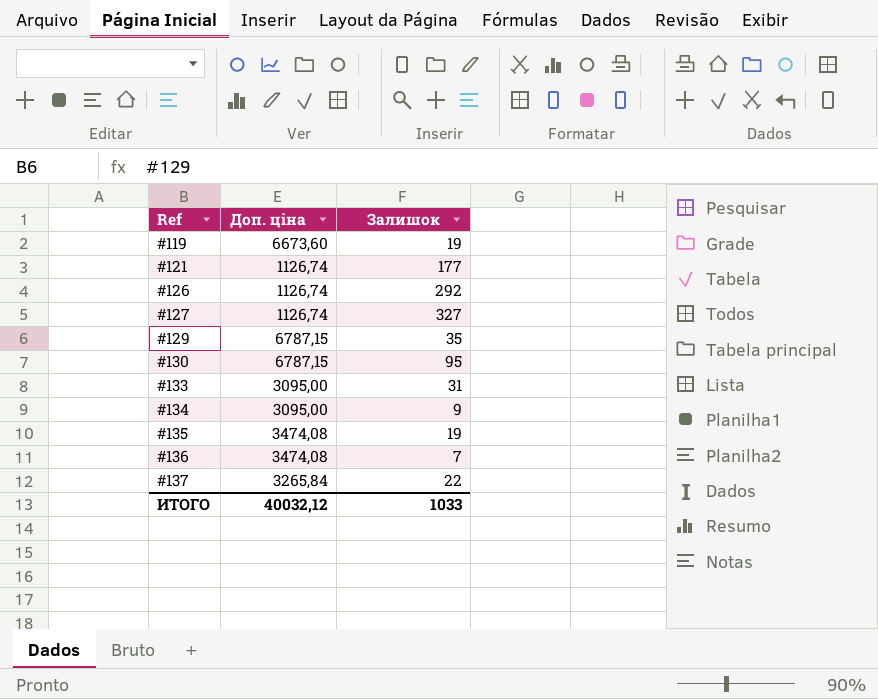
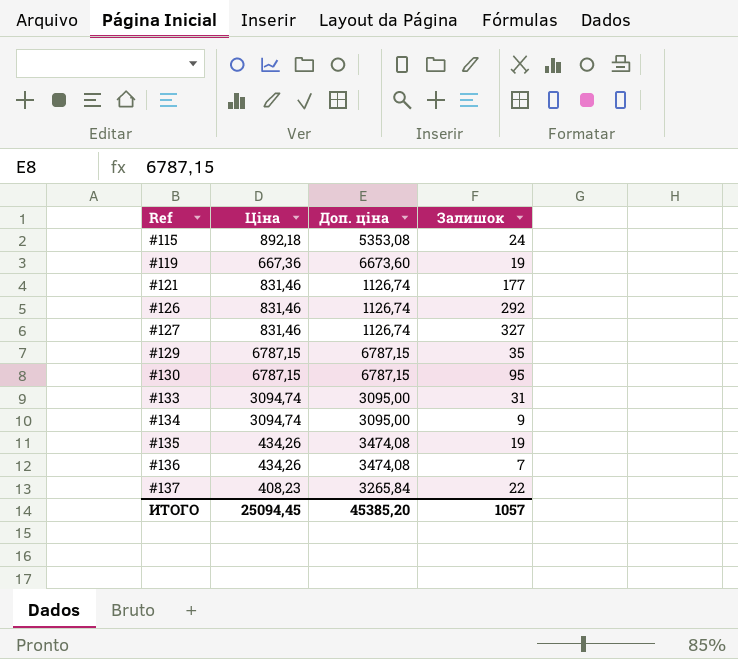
column Ціна | position: none -> 2
row #115: none -> 892,18 | 5353,08 | 24
ИТОГО | Доп. ціна: 40032,12 -> 45385,20
ИТОГО | Залишок: 1033 -> 1057

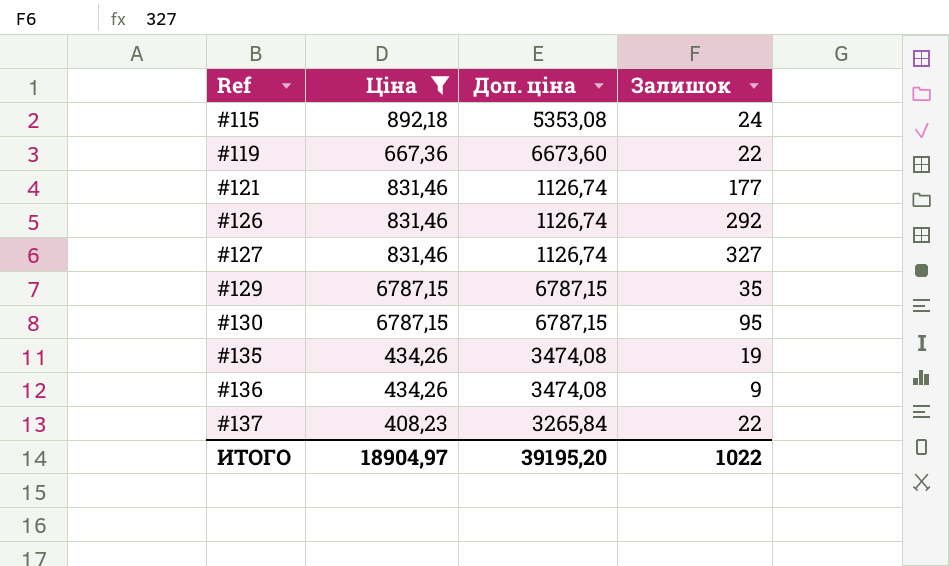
filter: none -> Ціна != 3094,74
#119 | Залишок: 19 -> 22
#136 | Залишок: 7 -> 9
ИТОГО | Ціна: 25094,45 -> 18904,97
ИТОГО | Доп. ціна: 45385,20 -> 39195,20
ИТОГО | Залишок: 1057 -> 1022

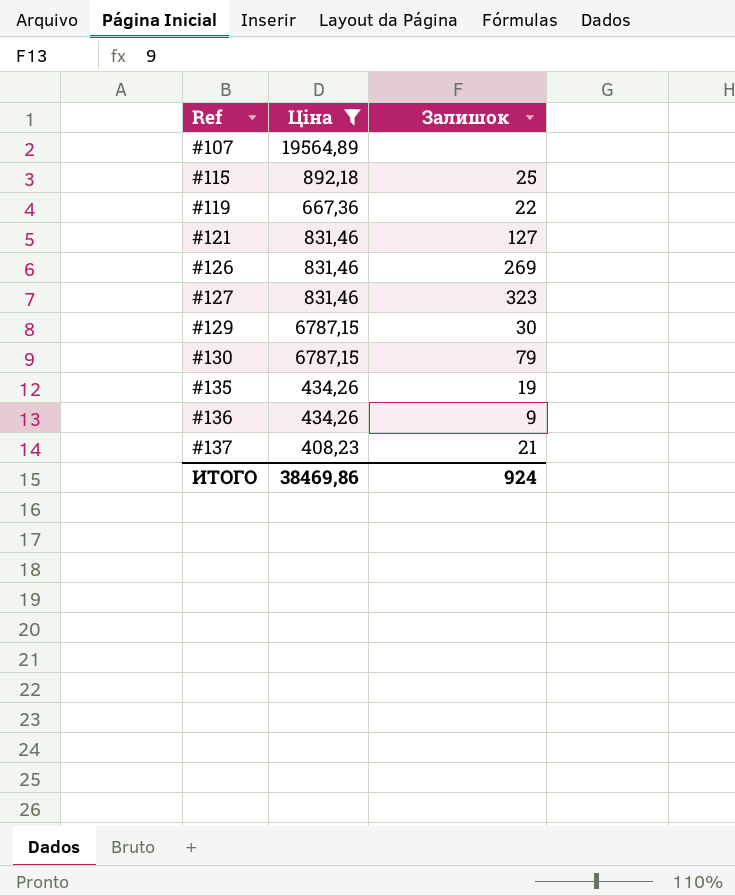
column Доп. ціна | position: 3 -> none
row #107: none -> 19564,89 | none
#115 | Залишок: 24 -> 25
#121 | Залишок: 177 -> 127
#126 | Залишок: 292 -> 269
#127 | Залишок: 327 -> 323
#129 | Залишок: 35 -> 30
#130 | Залишок: 95 -> 79
#137 | Залишок: 22 -> 21
ИТОГО | Ціна: 18904,97 -> 38469,86
ИТОГО | Залишок: 1022 -> 924

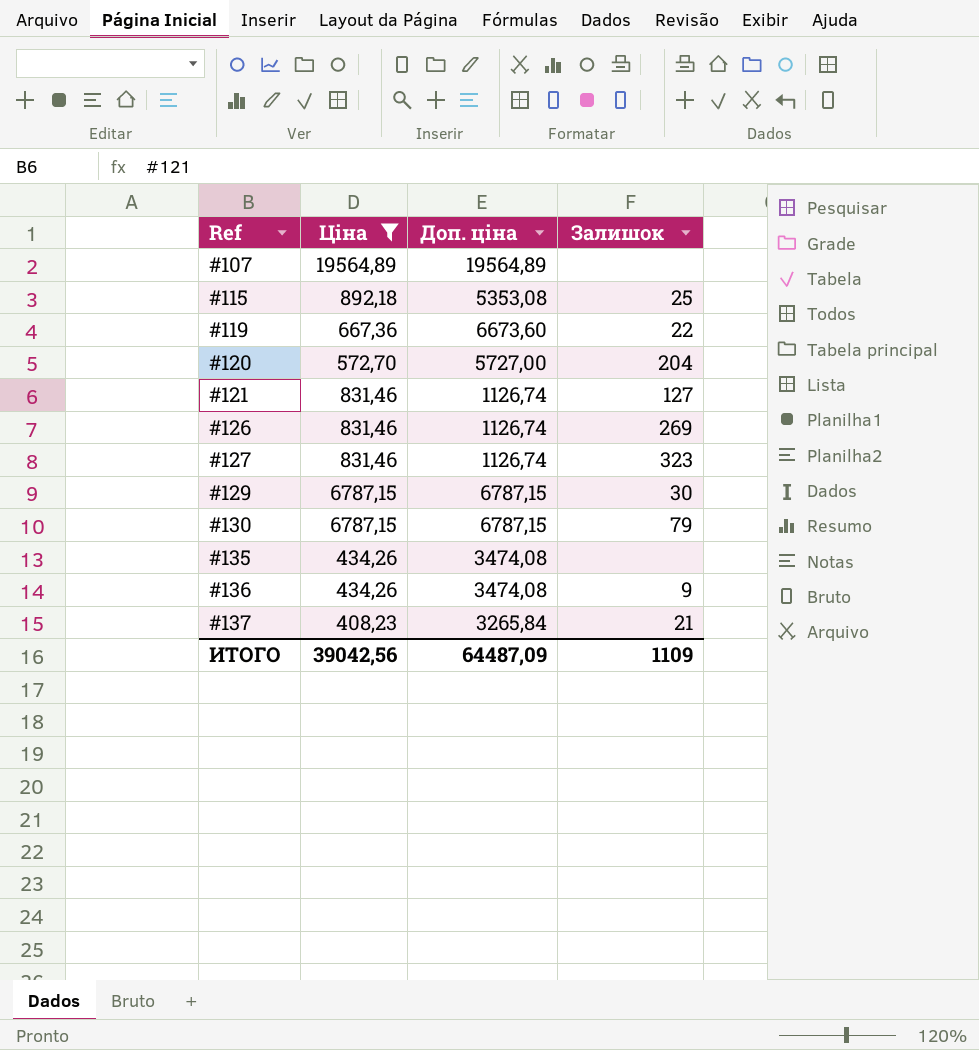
column Доп. ціна | position: none -> 3
row #120: none -> 572,70 | 5727,00 | 204
#135 | Залишок: 19 -> none
ИТОГО | Ціна: 38469,86 -> 39042,56
ИТОГО | Залишок: 924 -> 1109

